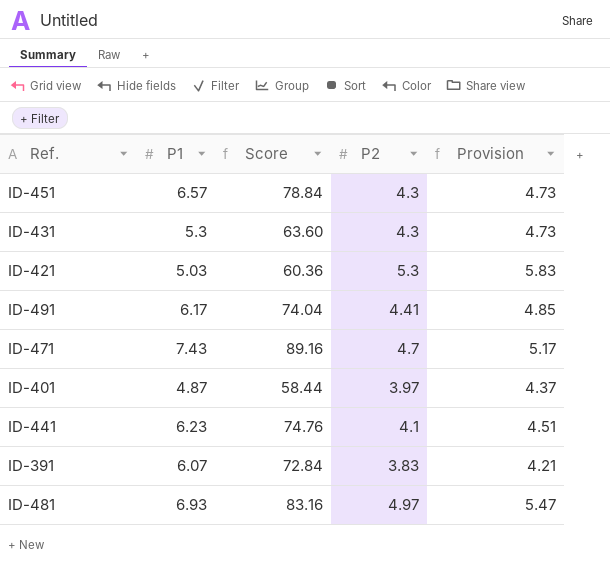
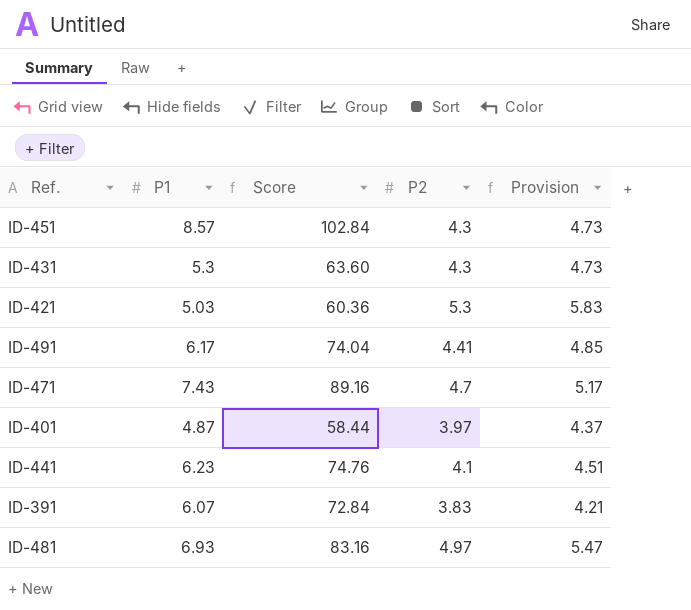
ID-451 | P1: 6.57 -> 8.57
ID-451 | Score: 78.84 -> 102.84

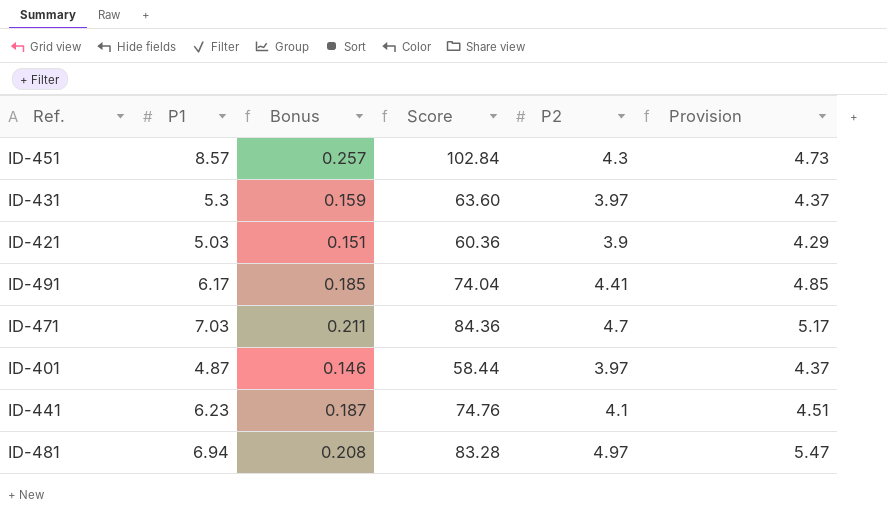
column Bonus | formula: none -> [P1] * 0.03
row ID-391: 6.07 | 72.84 | 3.83 | 4.21 -> none
ID-431 | P2: 4.3 -> 3.97
ID-431 | Provision: 4.73 -> 4.37
ID-421 | P2: 5.3 -> 3.9
ID-421 | Provision: 5.83 -> 4.29
ID-471 | P1: 7.43 -> 7.03
ID-471 | Score: 89.16 -> 84.36
ID-481 | P1: 6.93 -> 6.94
ID-481 | Score: 83.16 -> 83.28

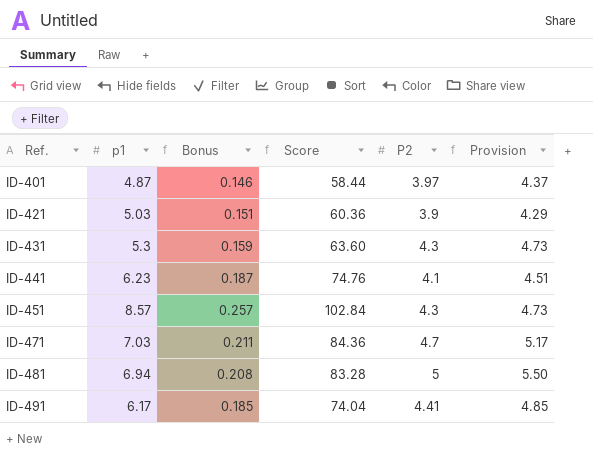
row order: none -> Ref. ascending
column name: P1 -> p1
ID-431 | P2: 3.97 -> 4.3
ID-431 | Provision: 4.37 -> 4.73
ID-481 | P2: 4.97 -> 5
ID-481 | Provision: 5.47 -> 5.50

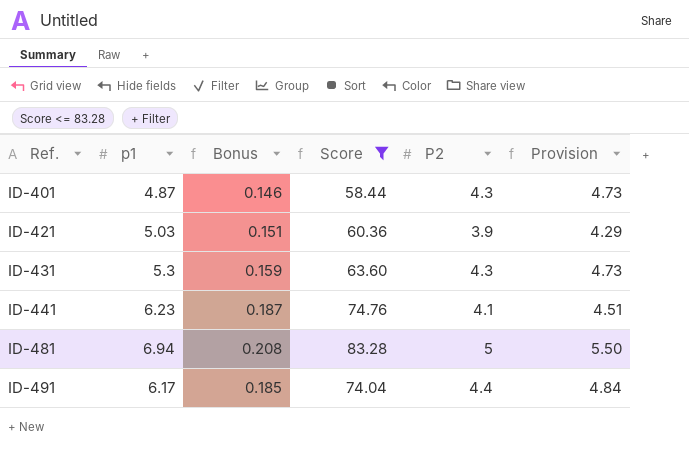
filter: none -> Score <= 83.28
ID-401 | P2: 3.97 -> 4.3
ID-401 | Provision: 4.37 -> 4.73
ID-491 | P2: 4.41 -> 4.4
ID-491 | Provision: 4.85 -> 4.84

